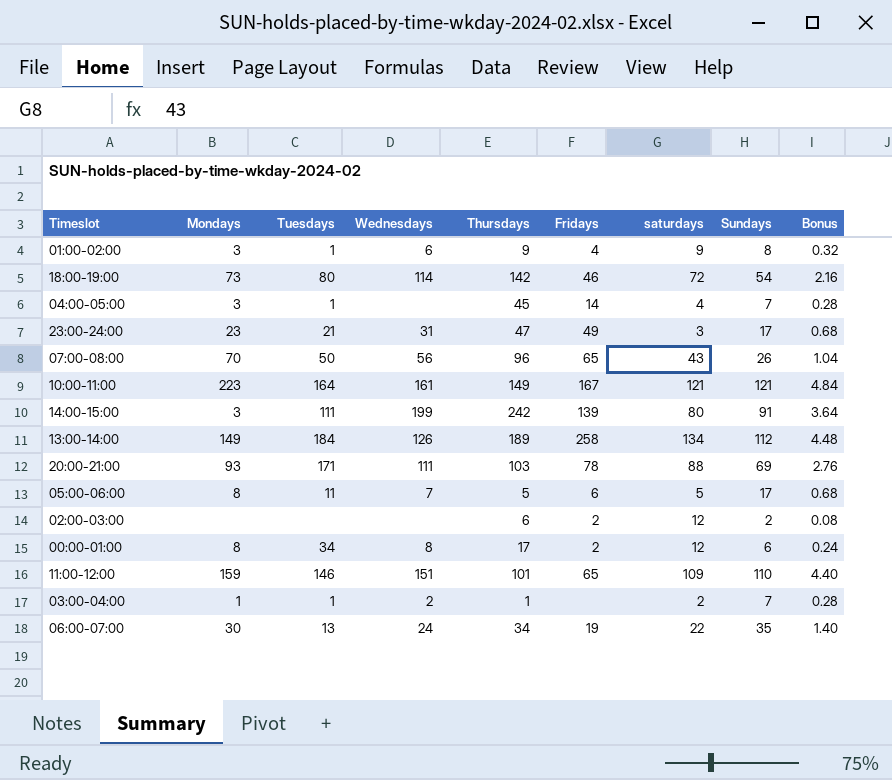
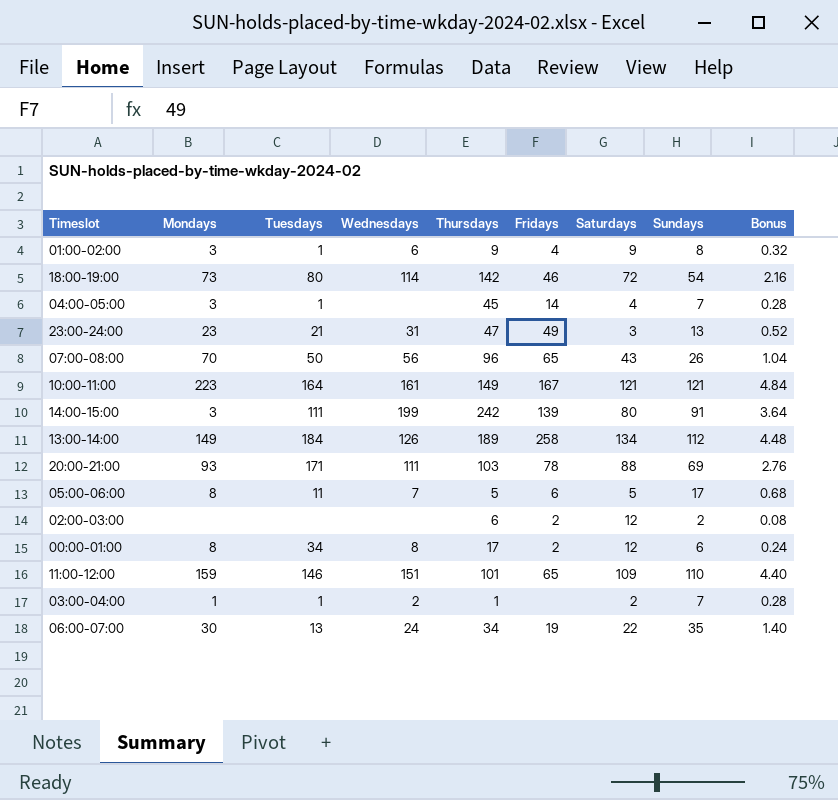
column name: saturdays -> Saturdays
23:00-24:00 | Sundays: 17 -> 13
23:00-24:00 | Bonus: 0.68 -> 0.52

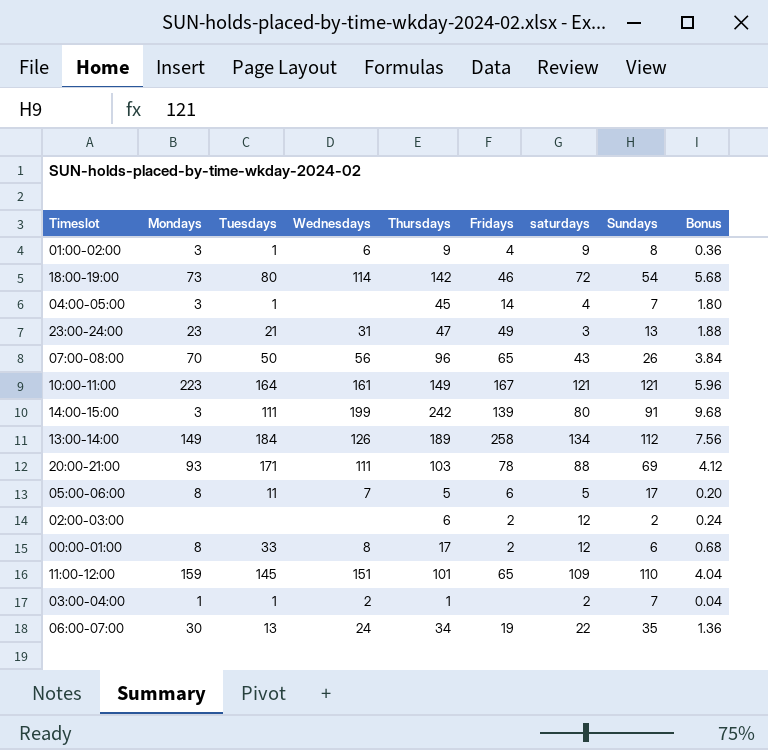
column name: Saturdays -> saturdays
column Bonus | formula: [Sundays] * 0.04 -> [Thursdays] * 0.04
00:00-01:00 | Tuesdays: 34 -> 33
11:00-12:00 | Tuesdays: 146 -> 145

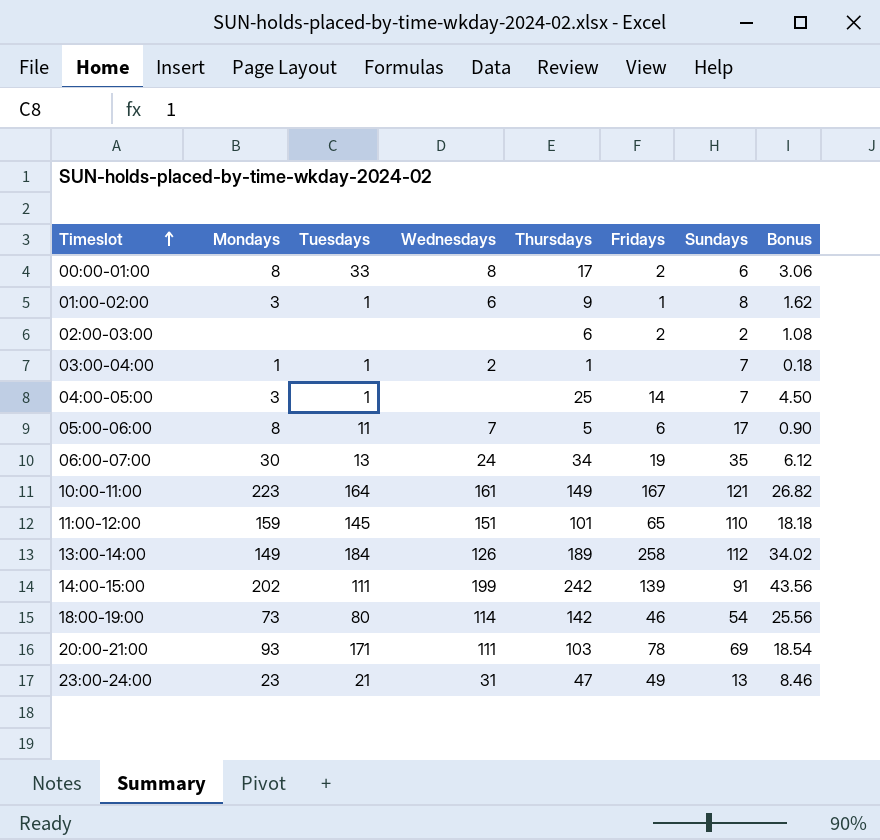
row order: none -> Timeslot ascending
column saturdays | position: 7 -> none
column Bonus | formula: [Thursdays] * 0.04 -> [Thursdays] * 0.18
row 07:00-08:00: 70 | 50 | 56 | 96 | 65 | 43 | 26 | 3.84 -> none
01:00-02:00 | Fridays: 4 -> 1
04:00-05:00 | Thursdays: 45 -> 25
14:00-15:00 | Mondays: 3 -> 202

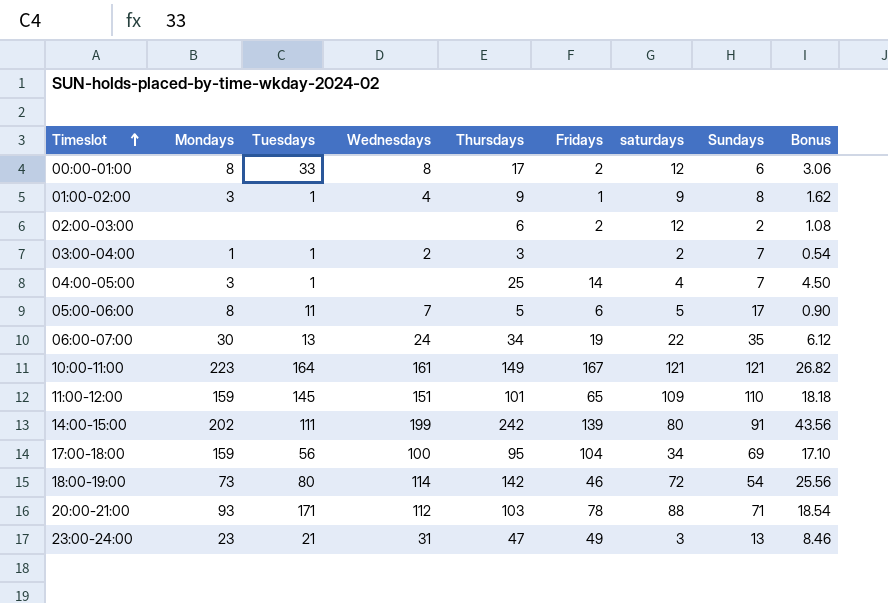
column saturdays | position: none -> 7
row 13:00-14:00: 149 | 184 | 126 | 189 | 258 | 112 | 34.02 -> none
01:00-02:00 | Wednesdays: 6 -> 4
03:00-04:00 | Thursdays: 1 -> 3
03:00-04:00 | Bonus: 0.18 -> 0.54
row 17:00-18:00: none -> 159 | 56 | 100 | 95 | 104 | 34 | 69 | 17.10
20:00-21:00 | Wednesdays: 111 -> 112
20:00-21:00 | Sundays: 69 -> 71

